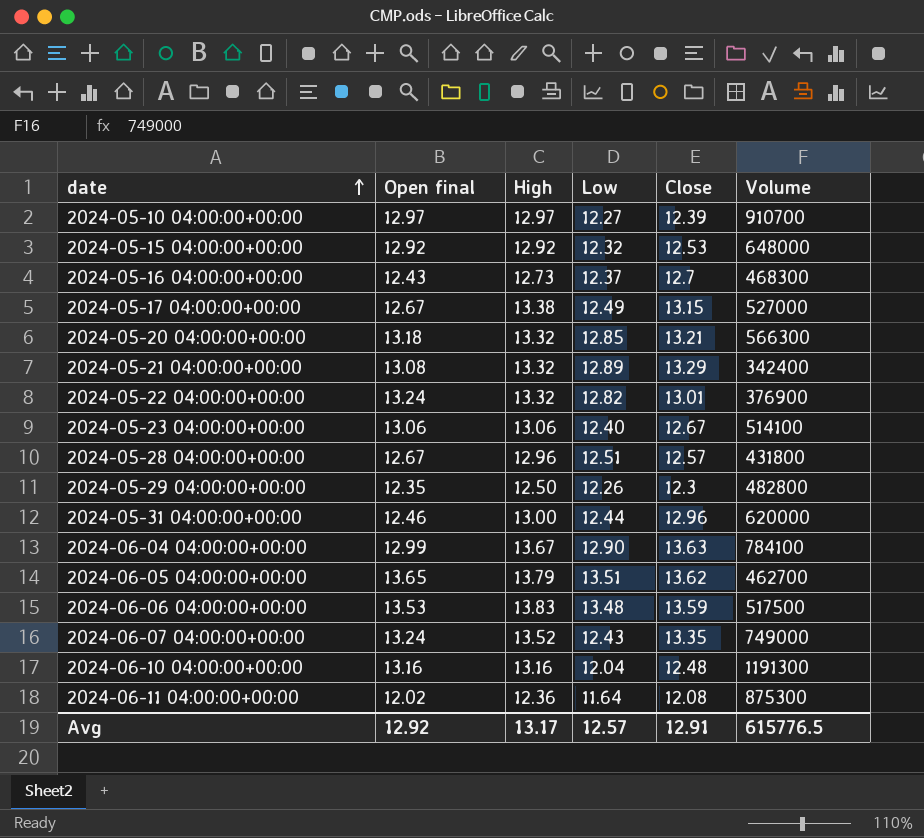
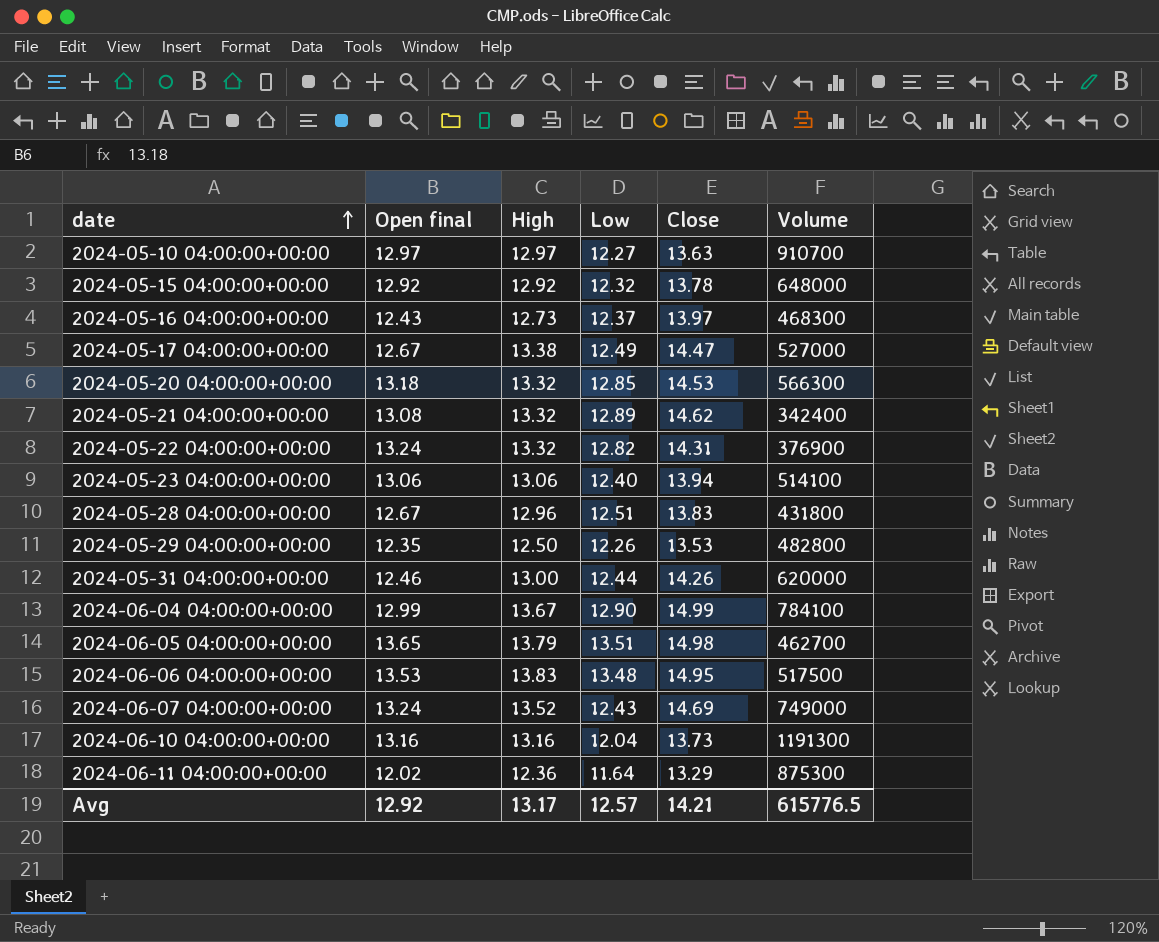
2024-05-10 04:00:00+00:00 | Close: 12.39 -> 13.63
2024-05-15 04:00:00+00:00 | Close: 12.53 -> 13.78
2024-05-16 04:00:00+00:00 | Close: 12.7 -> 13.97
2024-05-17 04:00:00+00:00 | Close: 13.15 -> 14.47
2024-05-20 04:00:00+00:00 | Close: 13.21 -> 14.53
2024-05-21 04:00:00+00:00 | Close: 13.29 -> 14.62
2024-05-22 04:00:00+00:00 | Close: 13.01 -> 14.31
2024-05-23 04:00:00+00:00 | Close: 12.67 -> 13.94
2024-05-28 04:00:00+00:00 | Close: 12.57 -> 13.83
2024-05-29 04:00:00+00:00 | Close: 12.3 -> 13.53
2024-05-31 04:00:00+00:00 | Close: 12.96 -> 14.26
2024-06-04 04:00:00+00:00 | Close: 13.63 -> 14.99
2024-06-05 04:00:00+00:00 | Close: 13.62 -> 14.98
2024-06-06 04:00:00+00:00 | Close: 13.59 -> 14.95
2024-06-07 04:00:00+00:00 | Close: 13.35 -> 14.69
2024-06-10 04:00:00+00:00 | Close: 12.48 -> 13.73
2024-06-11 04:00:00+00:00 | Close: 12.08 -> 13.29
Avg | Close: 12.91 -> 14.21

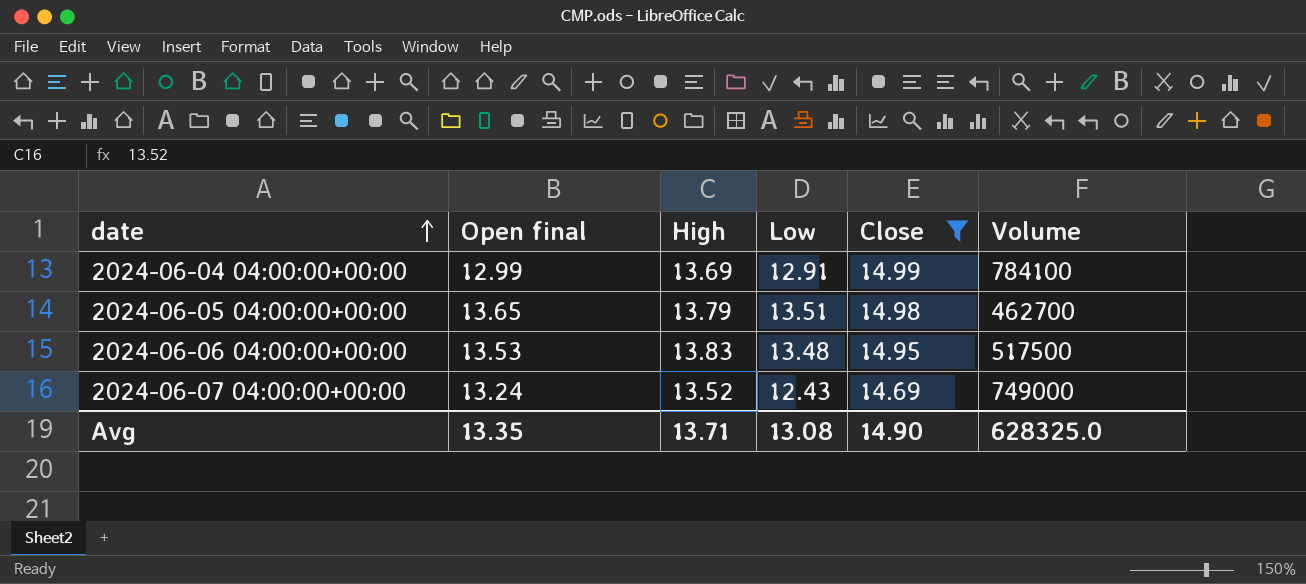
filter: none -> Close >= 14.69
2024-06-04 04:00:00+00:00 | High: 13.67 -> 13.69
2024-06-04 04:00:00+00:00 | Low: 12.90 -> 12.91
Avg | Open final: 12.92 -> 13.35
Avg | High: 13.17 -> 13.71
Avg | Low: 12.57 -> 13.08
Avg | Close: 14.21 -> 14.90
Avg | Volume: 615776.5 -> 628325.0

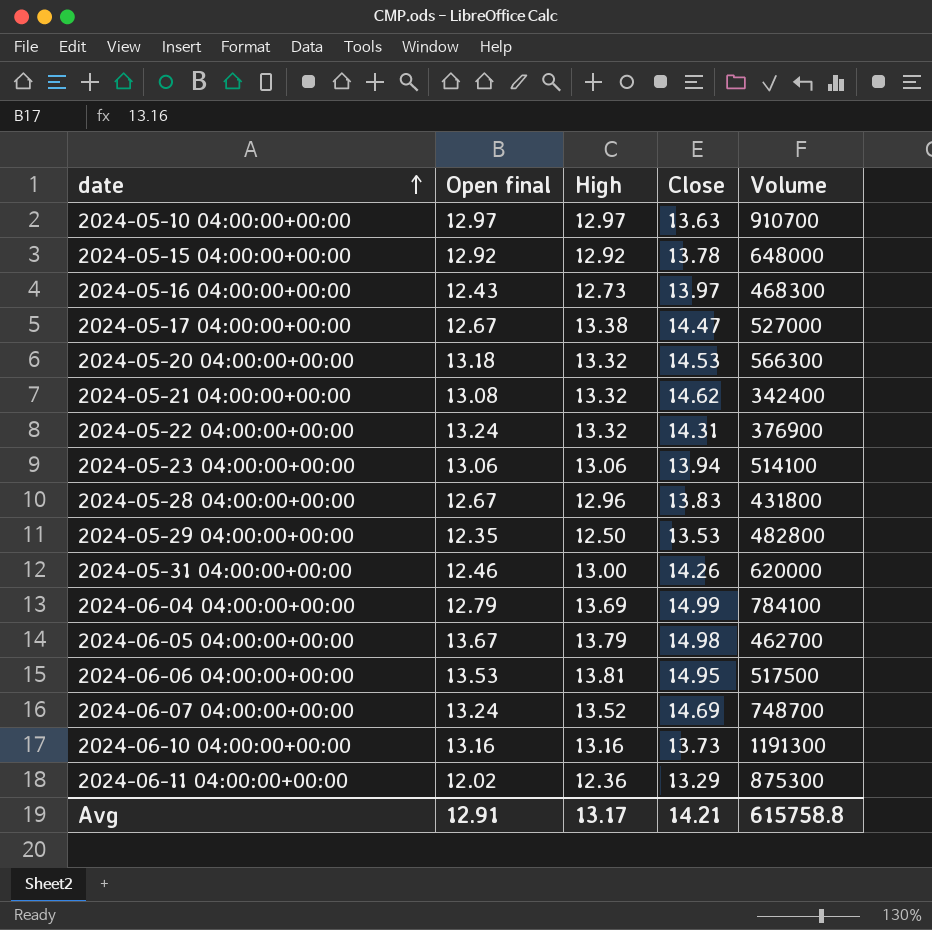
filter: Close >= 14.69 -> none
column Low | position: 4 -> none
2024-06-04 04:00:00+00:00 | Open final: 12.99 -> 12.79
2024-06-05 04:00:00+00:00 | Open final: 13.65 -> 13.67
2024-06-06 04:00:00+00:00 | High: 13.83 -> 13.81
2024-06-07 04:00:00+00:00 | Volume: 749000 -> 748700
Avg | Open final: 13.35 -> 12.91
Avg | High: 13.71 -> 13.17
Avg | Close: 14.90 -> 14.21
Avg | Volume: 628325.0 -> 615758.8

